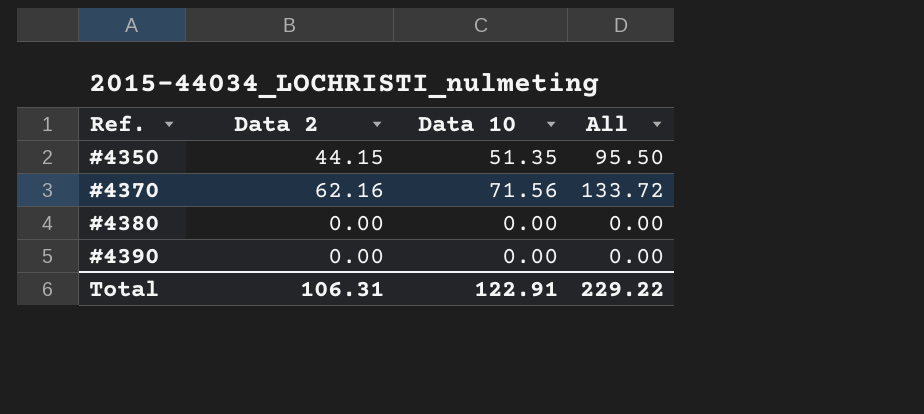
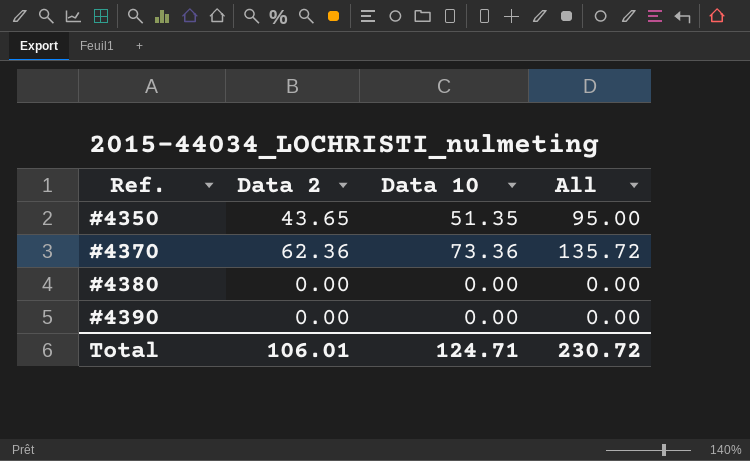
#4350 | Data 2: 44.15 -> 43.65
#4350 | All: 95.50 -> 95.00
#4370 | Data 2: 62.16 -> 62.36
#4370 | Data 10: 71.56 -> 73.36
#4370 | All: 133.72 -> 135.72
Total | Data 2: 106.31 -> 106.01
Total | Data 10: 122.91 -> 124.71
Total | All: 229.22 -> 230.72

